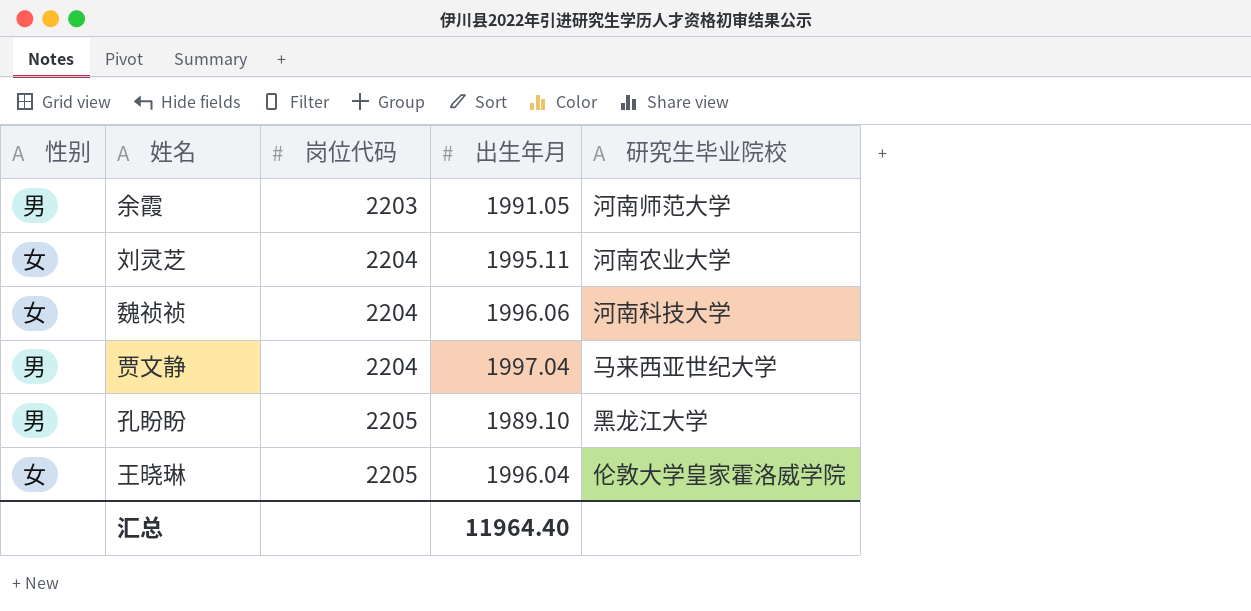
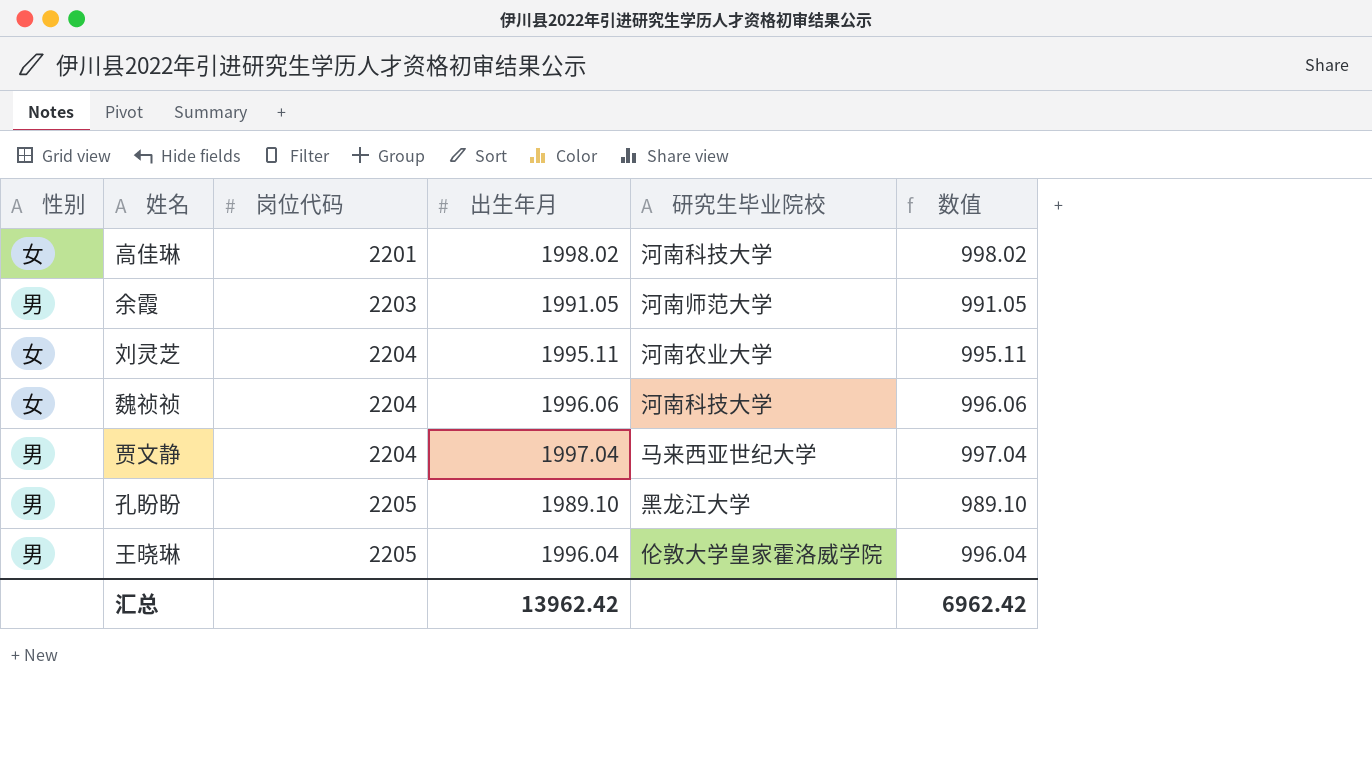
column 数值 | formula: none -> [出生年月] - 1000
row 高佳琳: none -> 女 | 2201 | 1998.02 | 河南科技大学 | 998.02
王晓琳 | 性别: 女 -> 男
汇总 | 出生年月: 11964.40 -> 13962.42

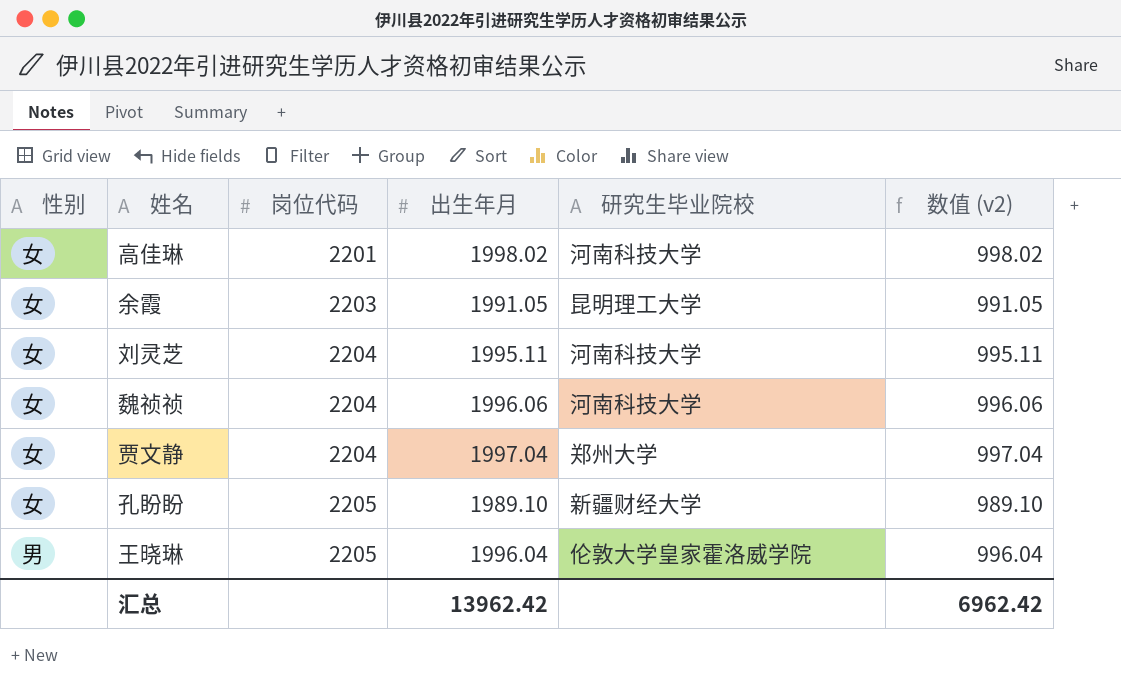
column name: 数值 -> 数值 (v2)
余霞 | 性别: 男 -> 女
余霞 | 研究生毕业院校: 河南师范大学 -> 昆明理工大学
刘灵芝 | 研究生毕业院校: 河南农业大学 -> 河南科技大学
贾文静 | 性别: 男 -> 女
贾文静 | 研究生毕业院校: 马来西亚世纪大学 -> 郑州大学
孔盼盼 | 性别: 男 -> 女
孔盼盼 | 研究生毕业院校: 黑龙江大学 -> 新疆财经大学

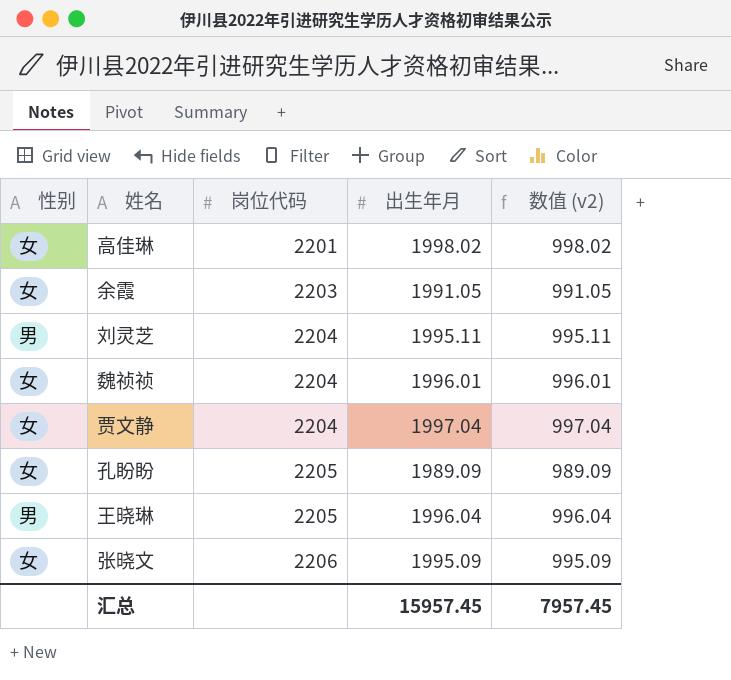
column 研究生毕业院校 | position: 5 -> none
刘灵芝 | 性别: 女 -> 男
魏祯祯 | 出生年月: 1996.06 -> 1996.01
魏祯祯 | 数值 (v2): 996.06 -> 996.01
孔盼盼 | 出生年月: 1989.10 -> 1989.09
孔盼盼 | 数值 (v2): 989.10 -> 989.09
row 张晓文: none -> 女 | 2206 | 1995.09 | 995.09
汇总 | 出生年月: 13962.42 -> 15957.45
汇总 | 数值 (v2): 6962.42 -> 7957.45

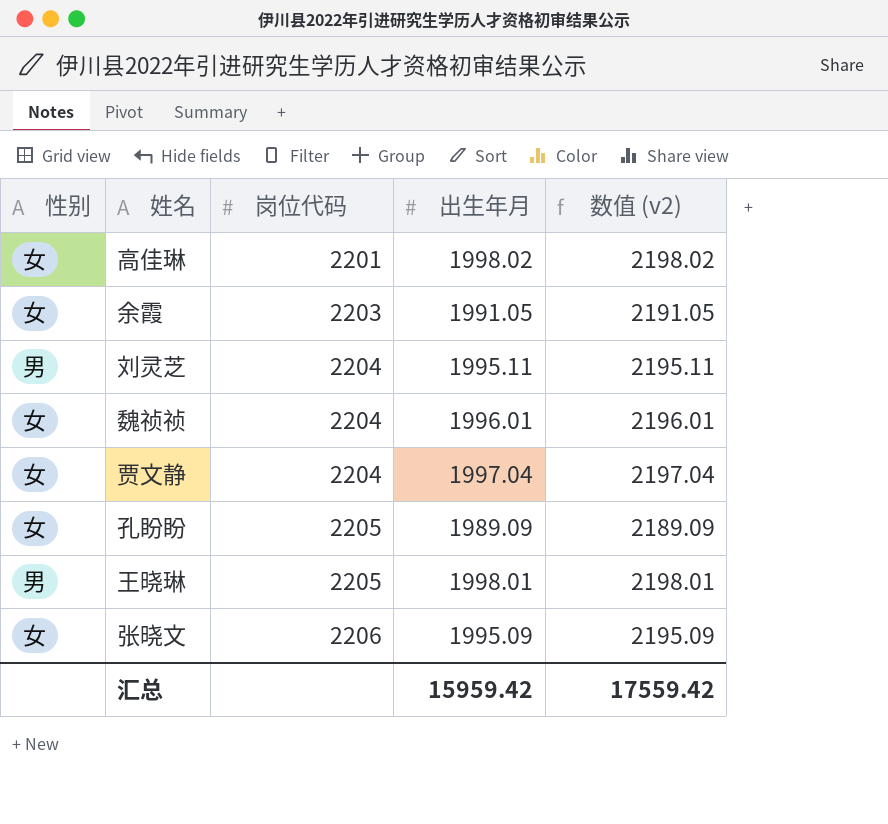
column 数值 (v2) | formula: [出生年月] - 1000 -> [出生年月] + 200
王晓琳 | 出生年月: 1996.04 -> 1998.01
汇总 | 出生年月: 15957.45 -> 15959.42
汇总 | 数值 (v2): 7957.45 -> 17559.42

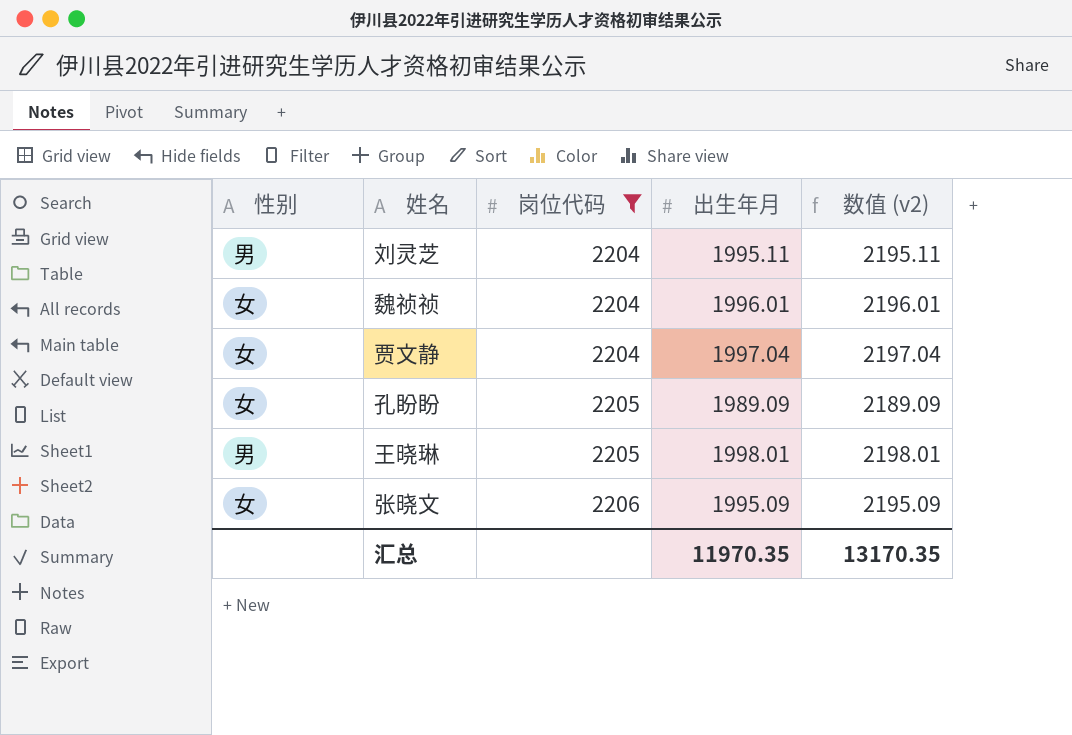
filter: none -> 岗位代码 >= 2204
汇总 | 出生年月: 15959.42 -> 11970.35
汇总 | 数值 (v2): 17559.42 -> 13170.35

